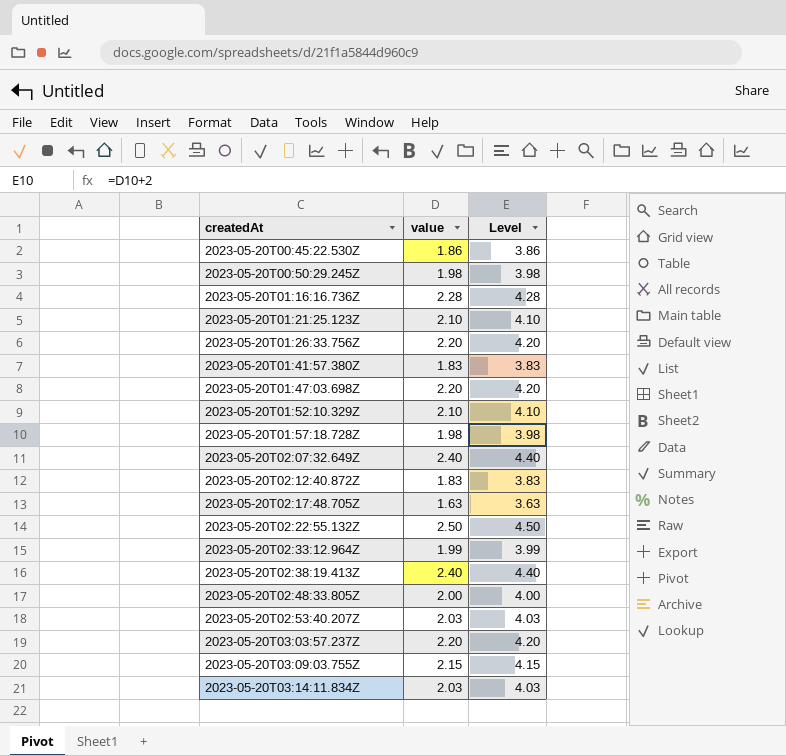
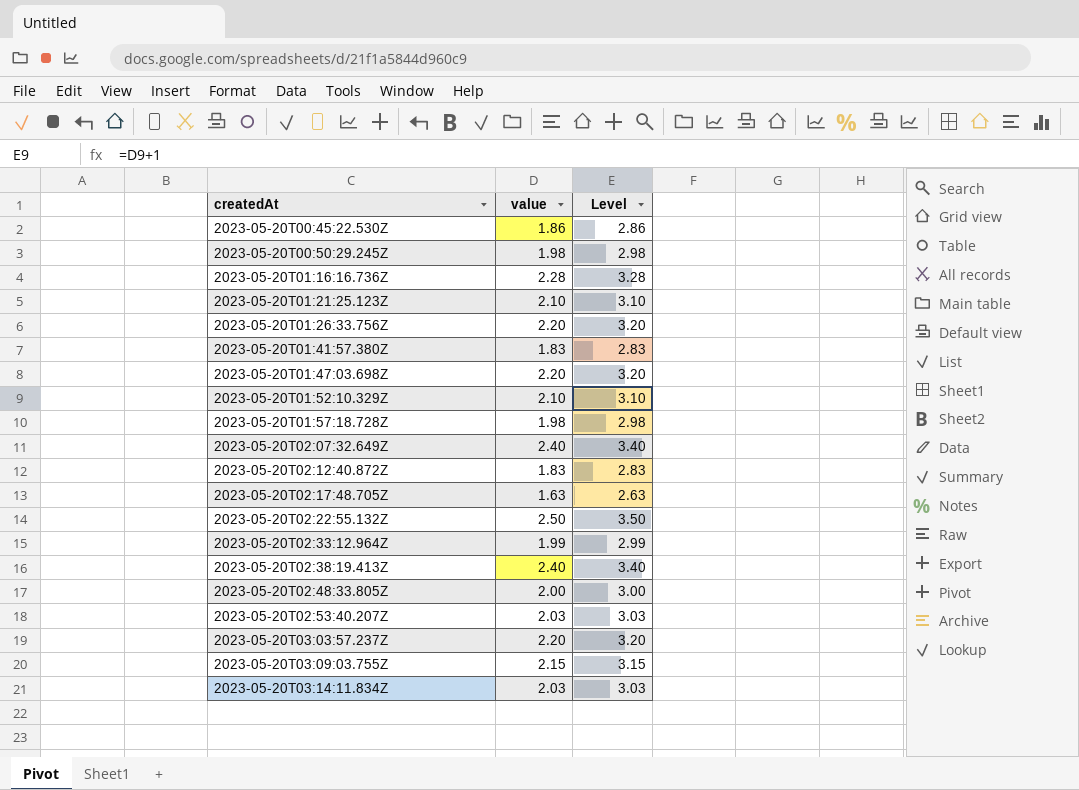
column Level | formula: [value] + 2 -> [value] + 1

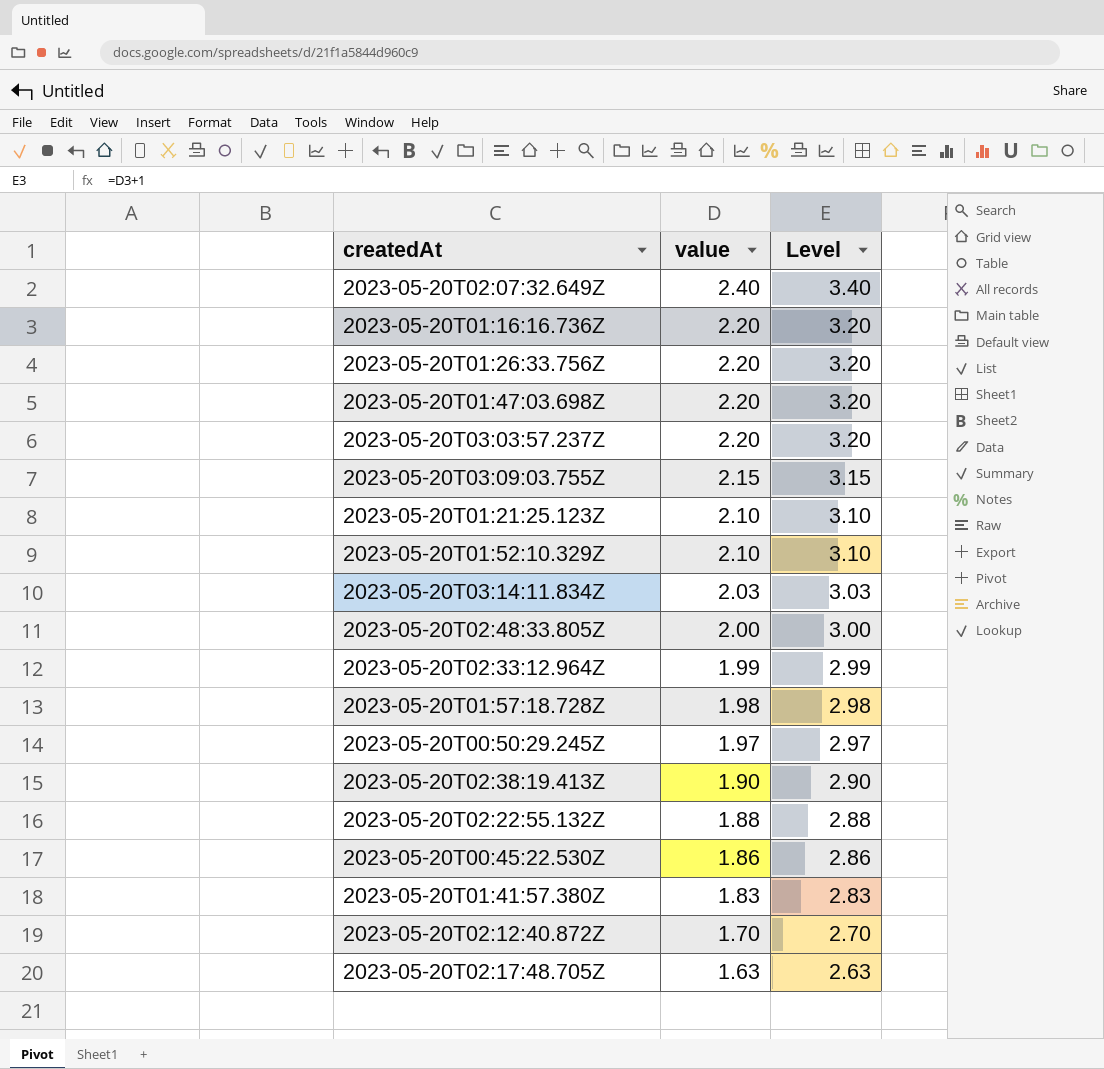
row order: createdAt ascending -> value descending
row 2023-05-20T02:53:40.207Z: 2.03 | 3.03 -> none
2023-05-20T01:16:16.736Z | value: 2.28 -> 2.20
2023-05-20T01:16:16.736Z | Level: 3.28 -> 3.20
2023-05-20T00:50:29.245Z | value: 1.98 -> 1.97
2023-05-20T00:50:29.245Z | Level: 2.98 -> 2.97
2023-05-20T02:38:19.413Z | value: 2.40 -> 1.90
2023-05-20T02:38:19.413Z | Level: 3.40 -> 2.90
2023-05-20T02:22:55.132Z | value: 2.50 -> 1.88
2023-05-20T02:22:55.132Z | Level: 3.50 -> 2.88
2023-05-20T02:12:40.872Z | value: 1.83 -> 1.70
2023-05-20T02:12:40.872Z | Level: 2.83 -> 2.70

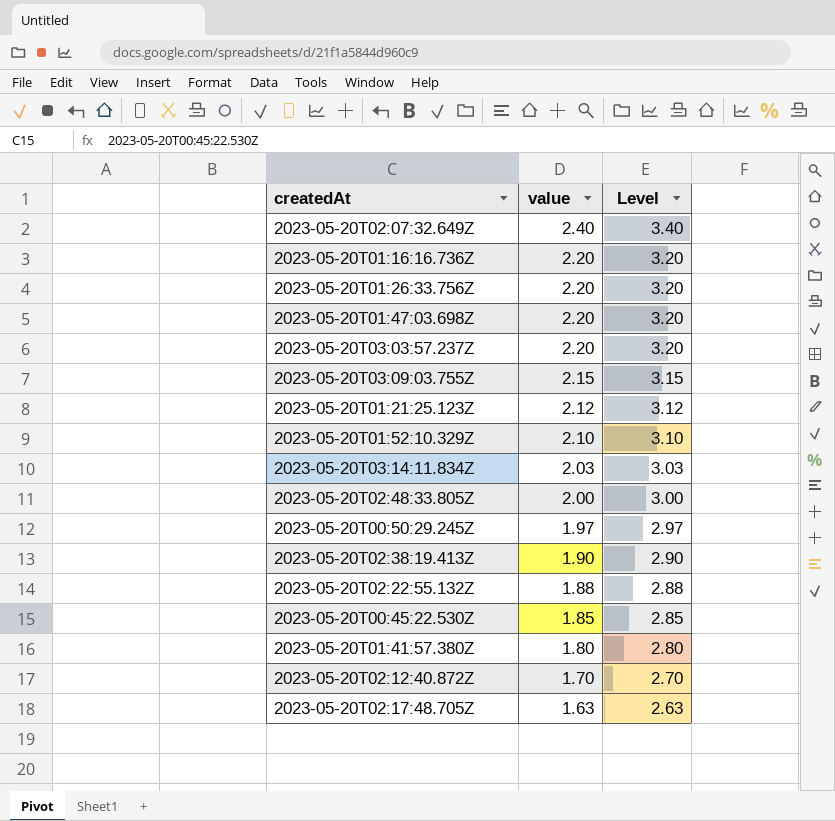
row 2023-05-20T02:33:12.964Z: 1.99 | 2.99 -> none
row 2023-05-20T01:57:18.728Z: 1.98 | 2.98 -> none
2023-05-20T01:21:25.123Z | value: 2.10 -> 2.12
2023-05-20T01:21:25.123Z | Level: 3.10 -> 3.12
2023-05-20T00:45:22.530Z | value: 1.86 -> 1.85
2023-05-20T00:45:22.530Z | Level: 2.86 -> 2.85
2023-05-20T01:41:57.380Z | value: 1.83 -> 1.80
2023-05-20T01:41:57.380Z | Level: 2.83 -> 2.80

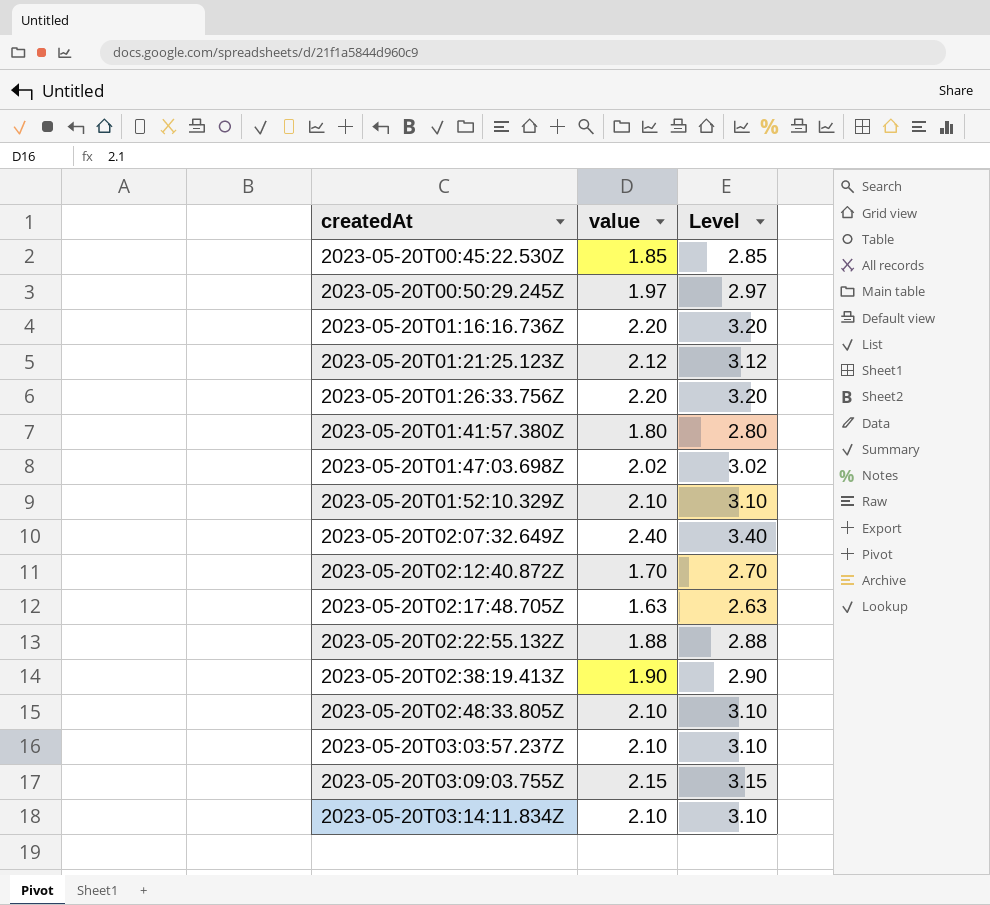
row order: value descending -> createdAt ascending
2023-05-20T01:47:03.698Z | value: 2.20 -> 2.02
2023-05-20T01:47:03.698Z | Level: 3.20 -> 3.02
2023-05-20T02:48:33.805Z | value: 2.00 -> 2.10
2023-05-20T02:48:33.805Z | Level: 3.00 -> 3.10
2023-05-20T03:03:57.237Z | value: 2.20 -> 2.10
2023-05-20T03:03:57.237Z | Level: 3.20 -> 3.10
2023-05-20T03:14:11.834Z | value: 2.03 -> 2.10
2023-05-20T03:14:11.834Z | Level: 3.03 -> 3.10

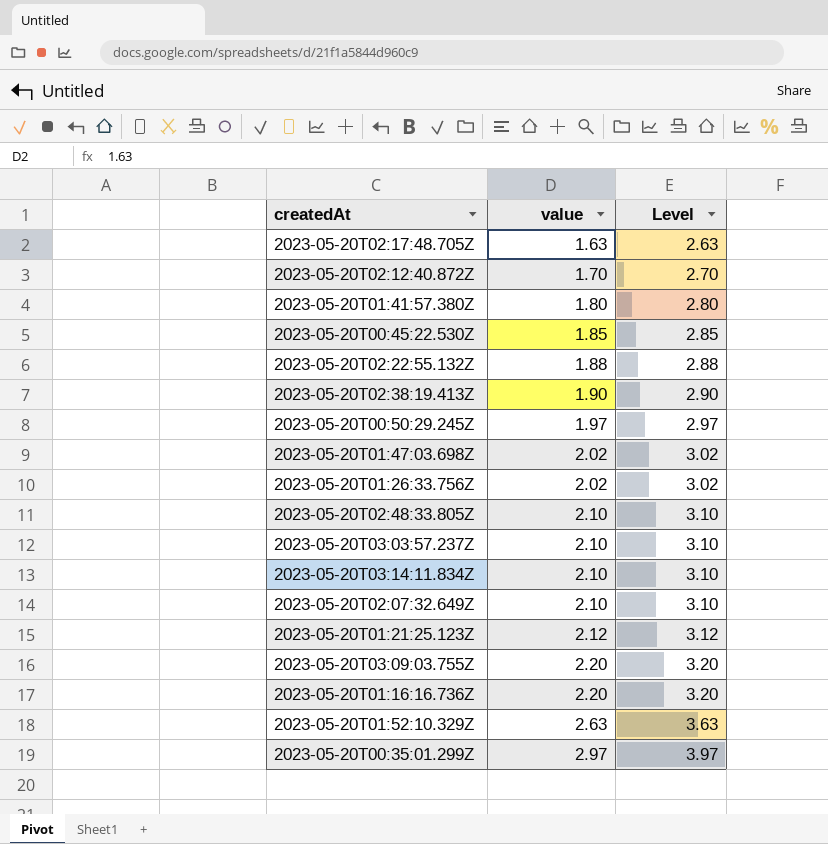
row order: createdAt ascending -> value ascending
2023-05-20T01:26:33.756Z | value: 2.20 -> 2.02
2023-05-20T01:26:33.756Z | Level: 3.20 -> 3.02
2023-05-20T02:07:32.649Z | value: 2.40 -> 2.10
2023-05-20T02:07:32.649Z | Level: 3.40 -> 3.10
2023-05-20T03:09:03.755Z | value: 2.15 -> 2.20
2023-05-20T03:09:03.755Z | Level: 3.15 -> 3.20
2023-05-20T01:52:10.329Z | value: 2.10 -> 2.63
2023-05-20T01:52:10.329Z | Level: 3.10 -> 3.63
row 2023-05-20T00:35:01.299Z: none -> 2.97 | 3.97

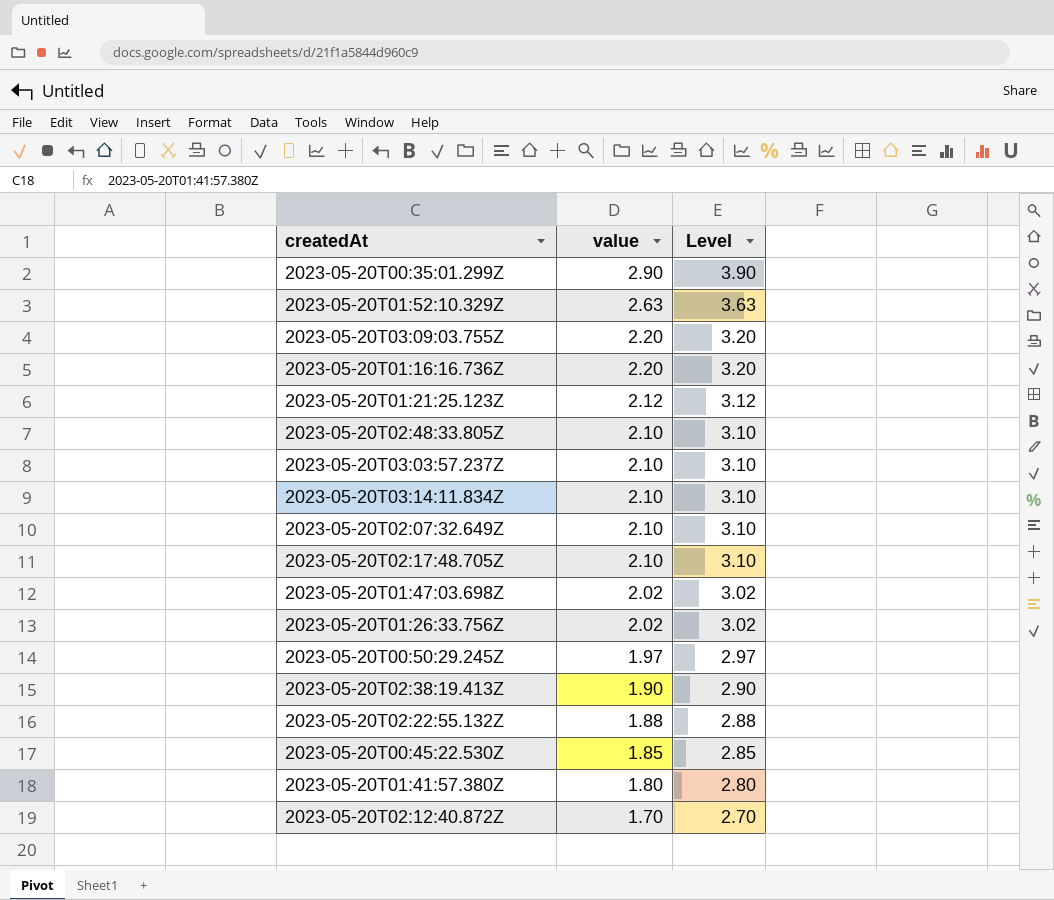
row order: value ascending -> value descending
2023-05-20T00:35:01.299Z | value: 2.97 -> 2.90
2023-05-20T00:35:01.299Z | Level: 3.97 -> 3.90
2023-05-20T02:17:48.705Z | value: 1.63 -> 2.10
2023-05-20T02:17:48.705Z | Level: 2.63 -> 3.10

